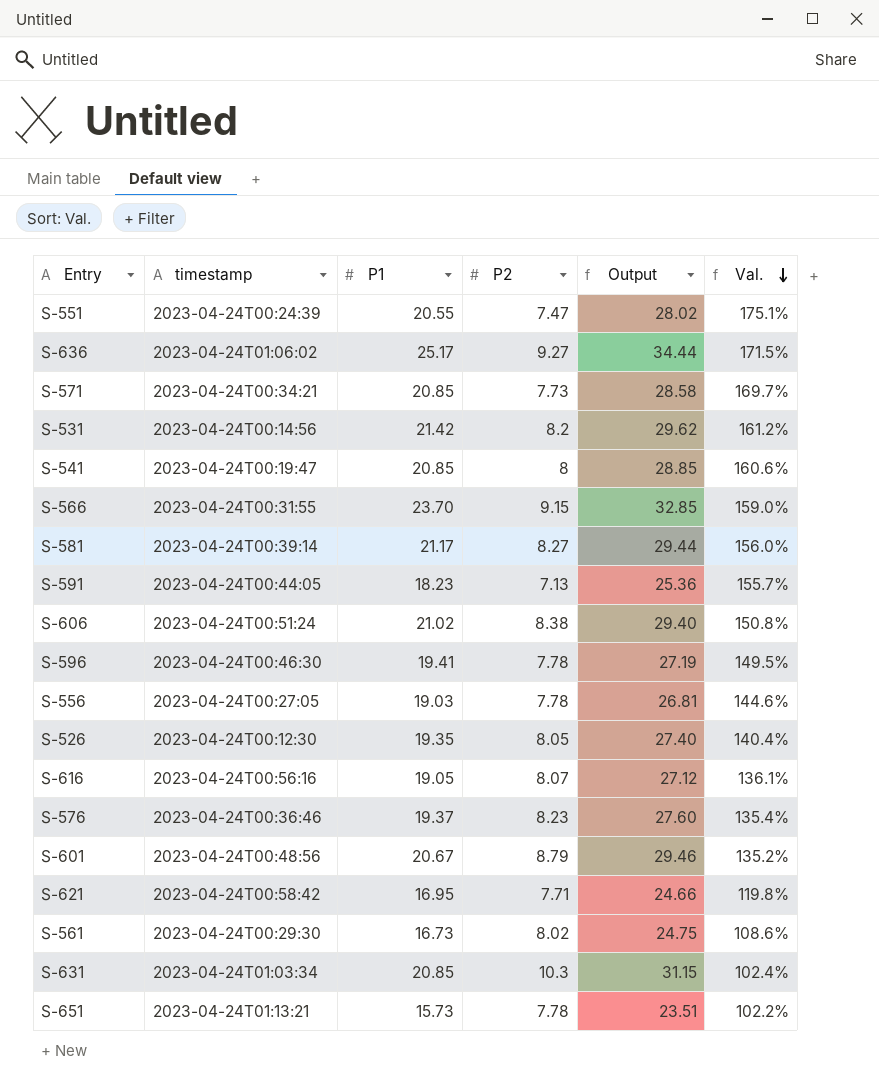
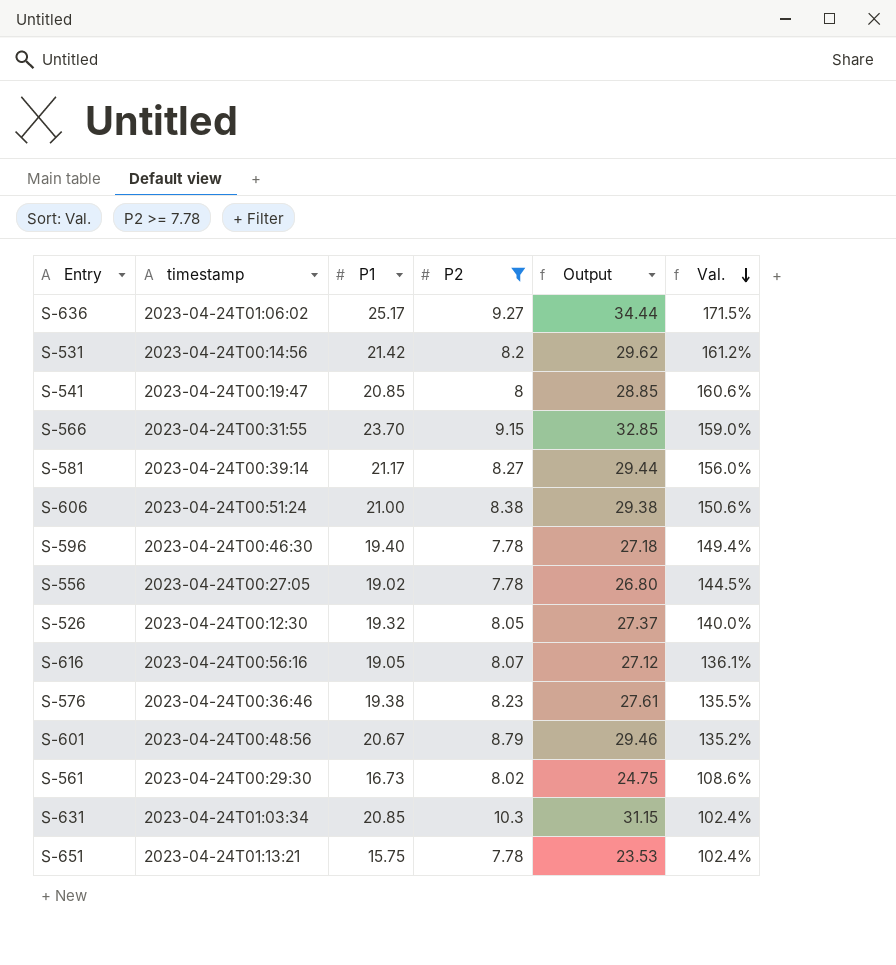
filter: none -> P2 >= 7.78
S-606 | P1: 21.02 -> 21.00
S-606 | Output: 29.40 -> 29.38
S-606 | Val.: 150.8% -> 150.6%
S-596 | P1: 19.41 -> 19.40
S-596 | Output: 27.19 -> 27.18
S-596 | Val.: 149.5% -> 149.4%
S-556 | P1: 19.03 -> 19.02
S-556 | Output: 26.81 -> 26.80
S-556 | Val.: 144.6% -> 144.5%
S-526 | P1: 19.35 -> 19.32
S-526 | Output: 27.40 -> 27.37
S-526 | Val.: 140.4% -> 140.0%
S-576 | P1: 19.37 -> 19.38
S-576 | Output: 27.60 -> 27.61
S-576 | Val.: 135.4% -> 135.5%
S-651 | P1: 15.73 -> 15.75
S-651 | Output: 23.51 -> 23.53
S-651 | Val.: 102.2% -> 102.4%

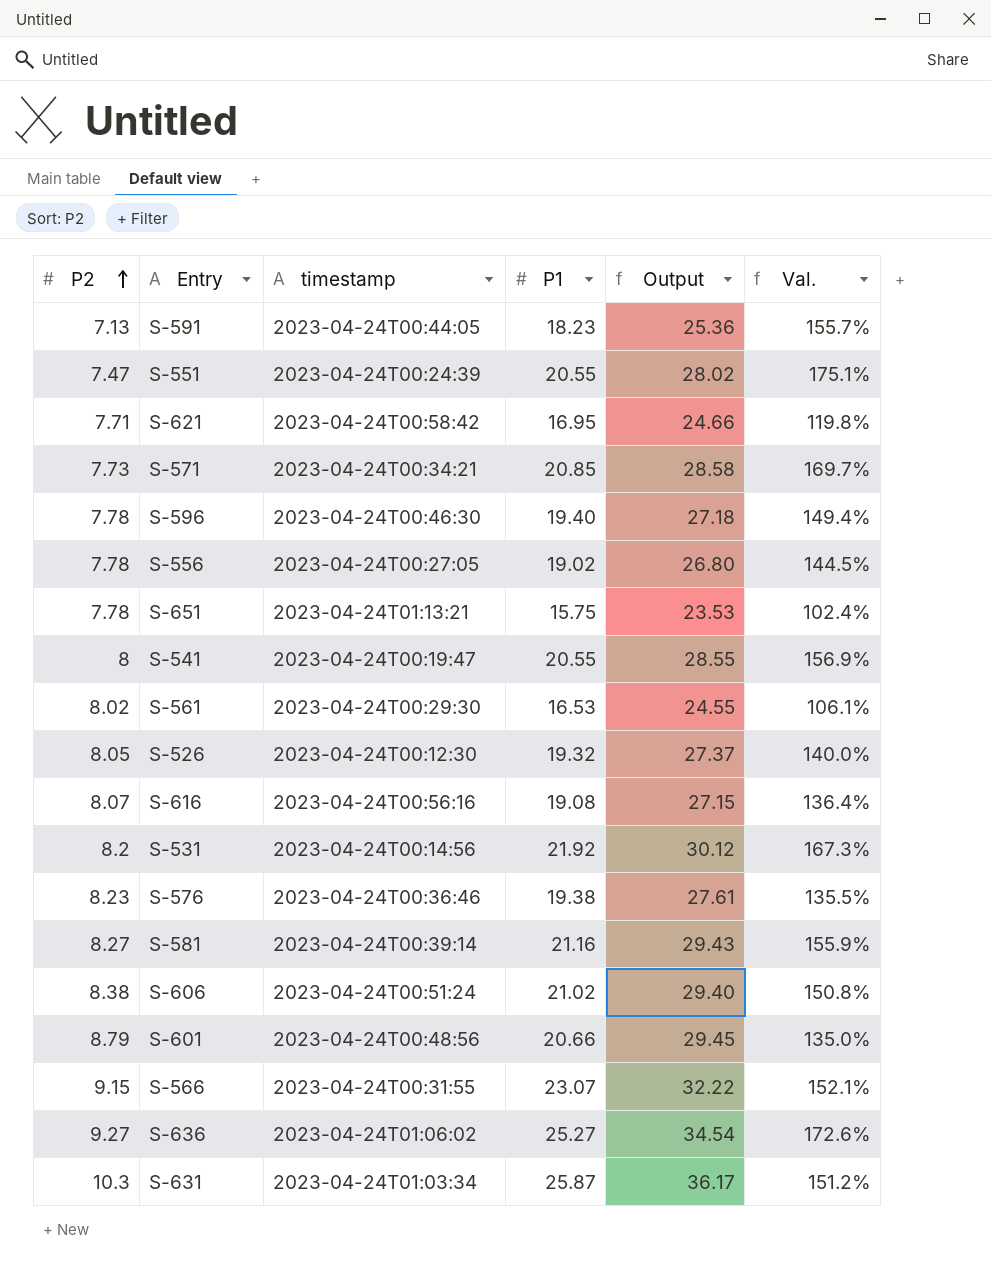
filter: P2 >= 7.78 -> none
row order: Val. descending -> P2 ascending
column P2 | position: 4 -> 1
S-541 | P1: 20.85 -> 20.55
S-541 | Output: 28.85 -> 28.55
S-541 | Val.: 160.6% -> 156.9%
S-561 | P1: 16.73 -> 16.53
S-561 | Output: 24.75 -> 24.55
S-561 | Val.: 108.6% -> 106.1%
S-616 | P1: 19.05 -> 19.08
S-616 | Output: 27.12 -> 27.15
S-616 | Val.: 136.1% -> 136.4%
S-531 | P1: 21.42 -> 21.92
S-531 | Output: 29.62 -> 30.12
S-531 | Val.: 161.2% -> 167.3%
S-581 | P1: 21.17 -> 21.16
S-581 | Output: 29.44 -> 29.43
S-581 | Val.: 156.0% -> 155.9%
S-606 | P1: 21.00 -> 21.02
S-606 | Output: 29.38 -> 29.40
S-606 | Val.: 150.6% -> 150.8%
S-601 | P1: 20.67 -> 20.66
S-601 | Output: 29.46 -> 29.45
S-601 | Val.: 135.2% -> 135.0%
S-566 | P1: 23.70 -> 23.07
S-566 | Output: 32.85 -> 32.22
S-566 | Val.: 159.0% -> 152.1%
S-636 | P1: 25.17 -> 25.27
S-636 | Output: 34.44 -> 34.54
S-636 | Val.: 171.5% -> 172.6%
S-631 | P1: 20.85 -> 25.87
S-631 | Output: 31.15 -> 36.17
S-631 | Val.: 102.4% -> 151.2%

